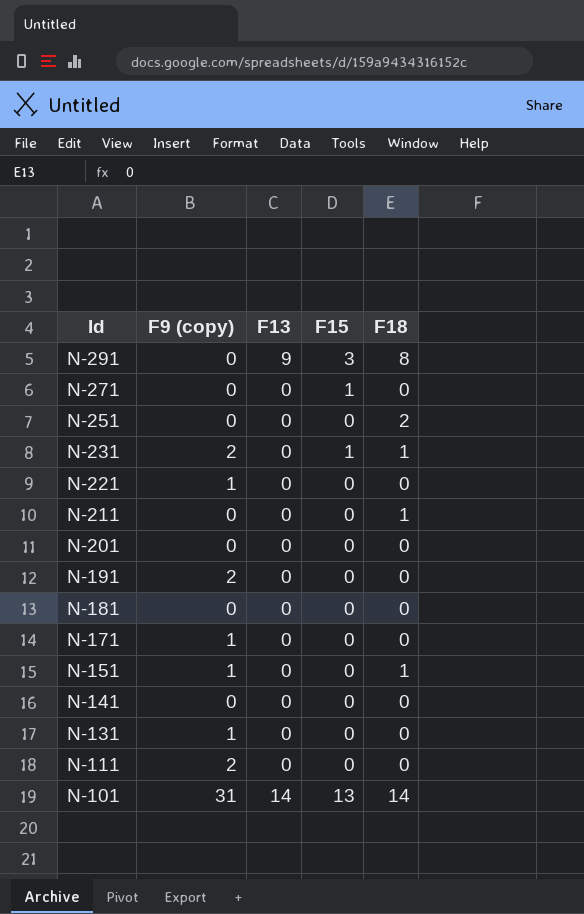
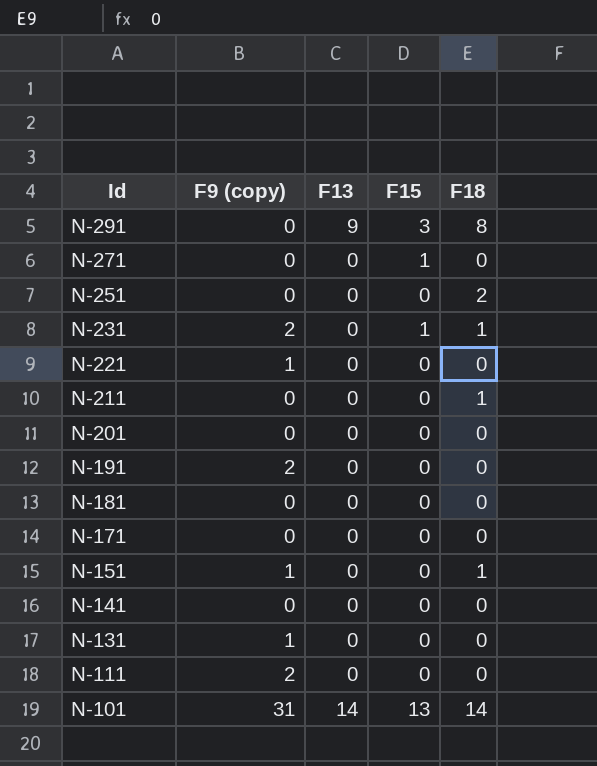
N-171 | F9 (copy): 1 -> 0

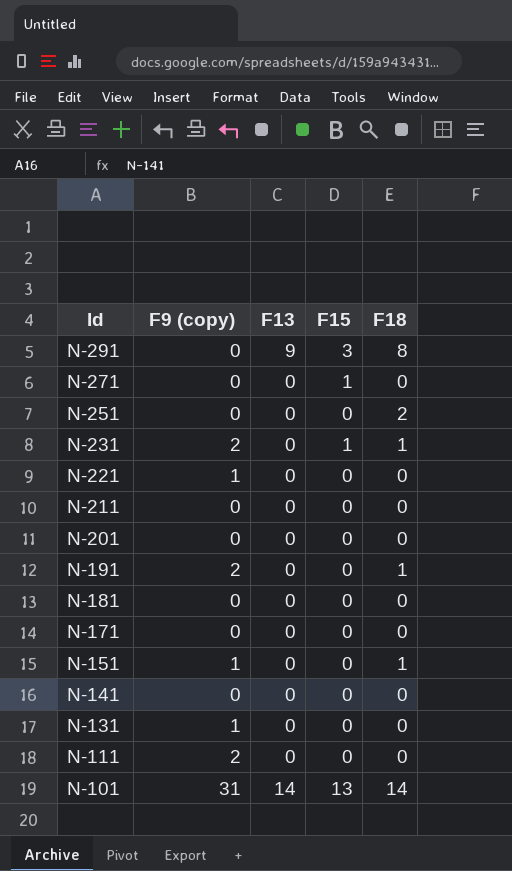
N-211 | F18: 1 -> 0
N-191 | F18: 0 -> 1

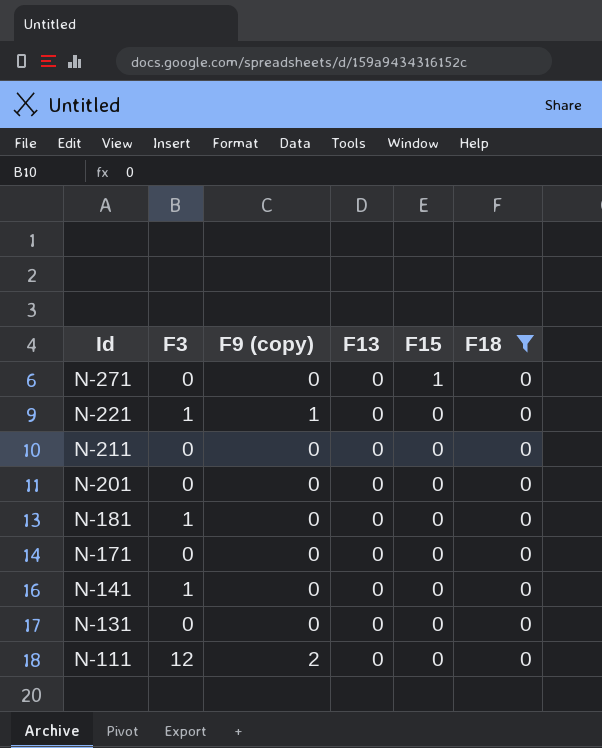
filter: none -> F18 = 0
column F3 | position: none -> 2
N-131 | F9 (copy): 1 -> 0

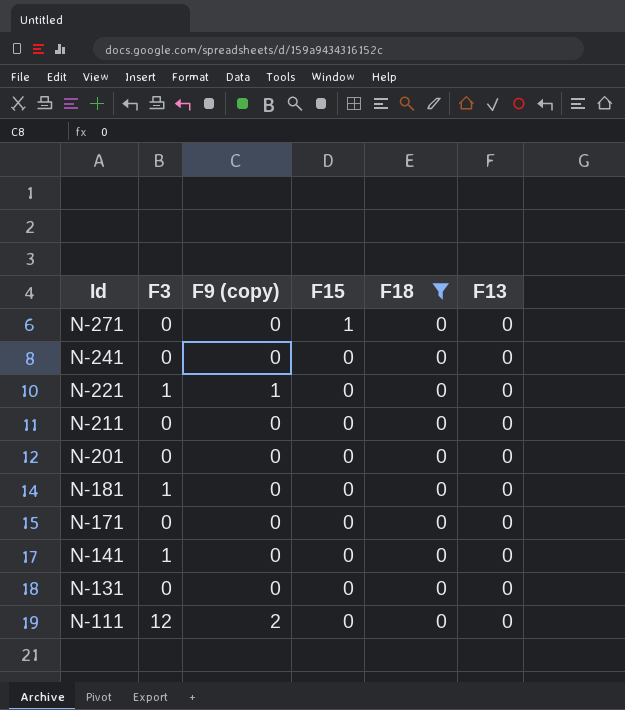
column F13 | position: 4 -> 6
row N-241: none -> 0 | 0 | 0 | 0 | 0

